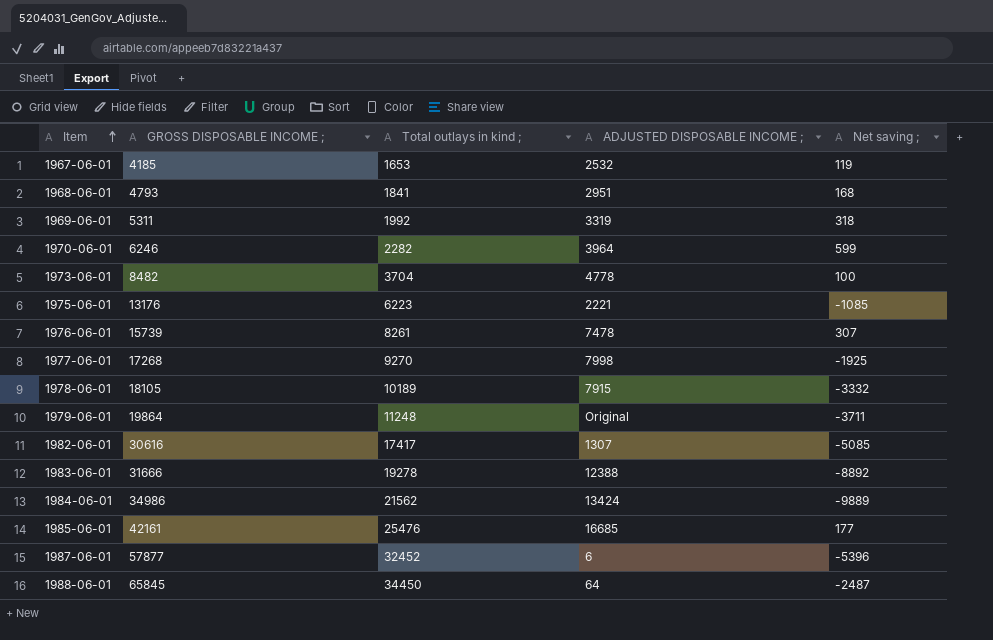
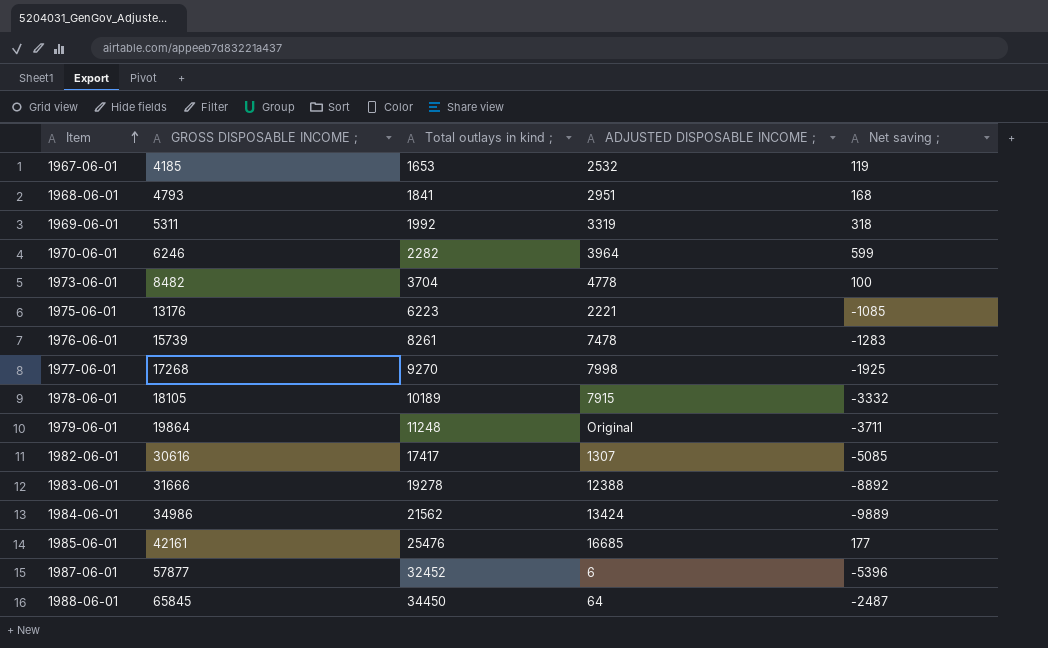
1976-06-01 | Net saving ;: 307 -> -1283

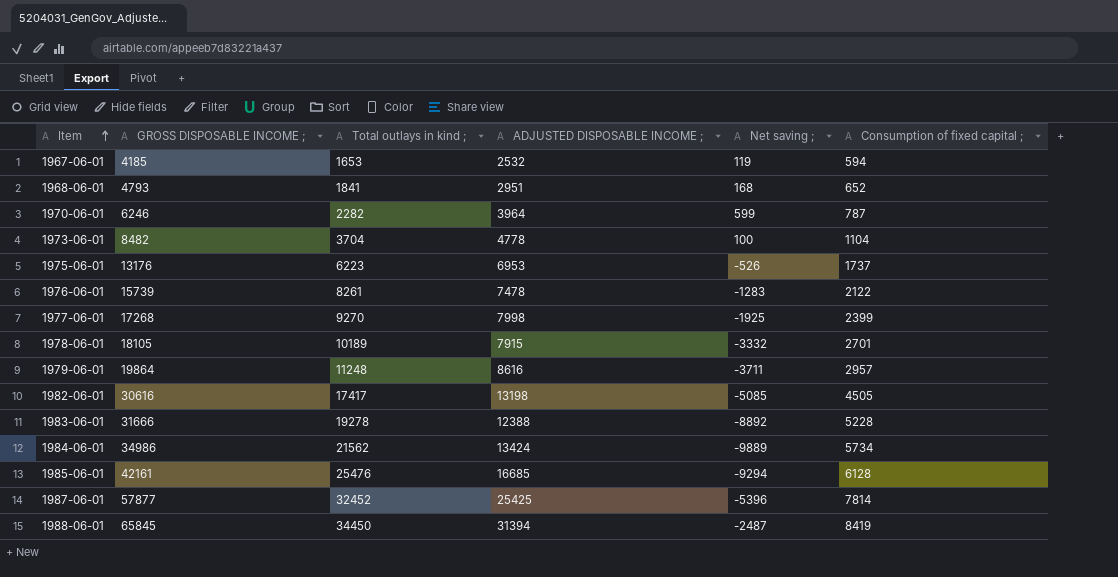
column Consumption of fixed capital ; | position: none -> 6
row 1969-06-01: 5311 | 1992 | 3319 | 318 -> none
1975-06-01 | ADJUSTED DISPOSABLE INCOME ;: 2221 -> 6953
1975-06-01 | Net saving ;: -1085 -> -526
1979-06-01 | ADJUSTED DISPOSABLE INCOME ;: Original -> 8616
1982-06-01 | ADJUSTED DISPOSABLE INCOME ;: 1307 -> 13198
1985-06-01 | Net saving ;: 177 -> -9294
1987-06-01 | ADJUSTED DISPOSABLE INCOME ;: 6 -> 25425
1988-06-01 | ADJUSTED DISPOSABLE INCOME ;: 64 -> 31394

